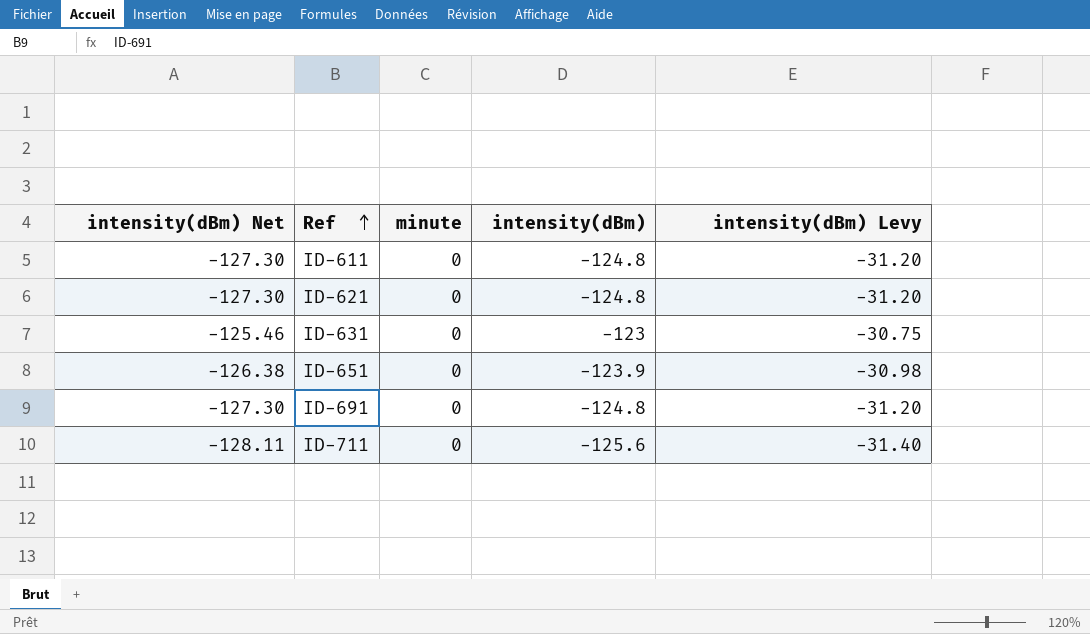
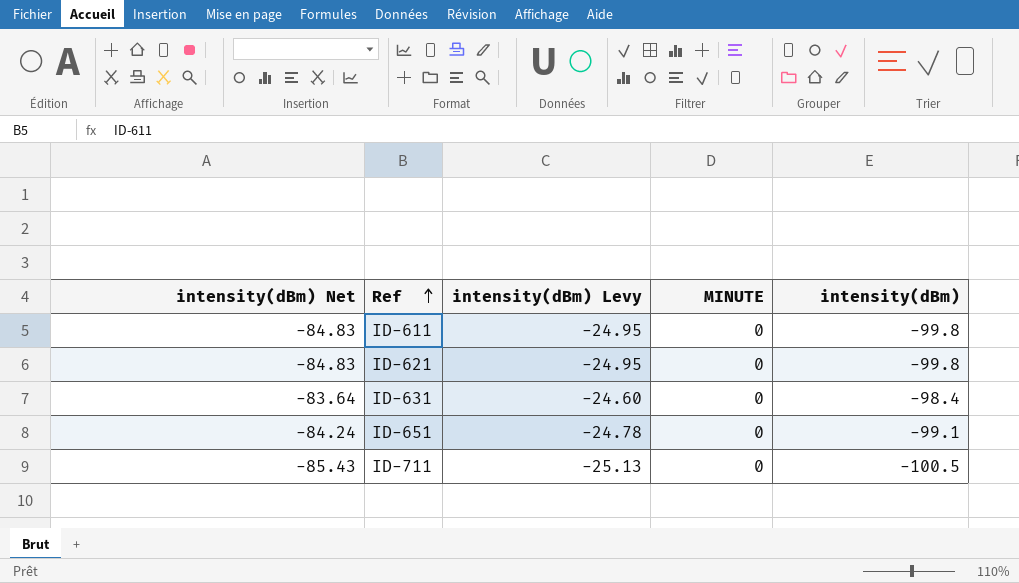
column intensity(dBm) Net | formula: [intensity(dBm)] * 1.02 -> [intensity(dBm)] * 0.85
column intensity(dBm) Levy | position: 5 -> 3
column name: minute -> MINUTE
row ID-691: -127.30 | 0 | -124.8 | -31.20 -> none
ID-611 | intensity(dBm) Levy: -31.20 -> -24.95
ID-611 | intensity(dBm): -124.8 -> -99.8
ID-621 | intensity(dBm) Levy: -31.20 -> -24.95
ID-621 | intensity(dBm): -124.8 -> -99.8
ID-631 | intensity(dBm) Levy: -30.75 -> -24.60
ID-631 | intensity(dBm): -123 -> -98.4
ID-651 | intensity(dBm) Levy: -30.98 -> -24.78
ID-651 | intensity(dBm): -123.9 -> -99.1
ID-711 | intensity(dBm) Levy: -31.40 -> -25.13
ID-711 | intensity(dBm): -125.6 -> -100.5

